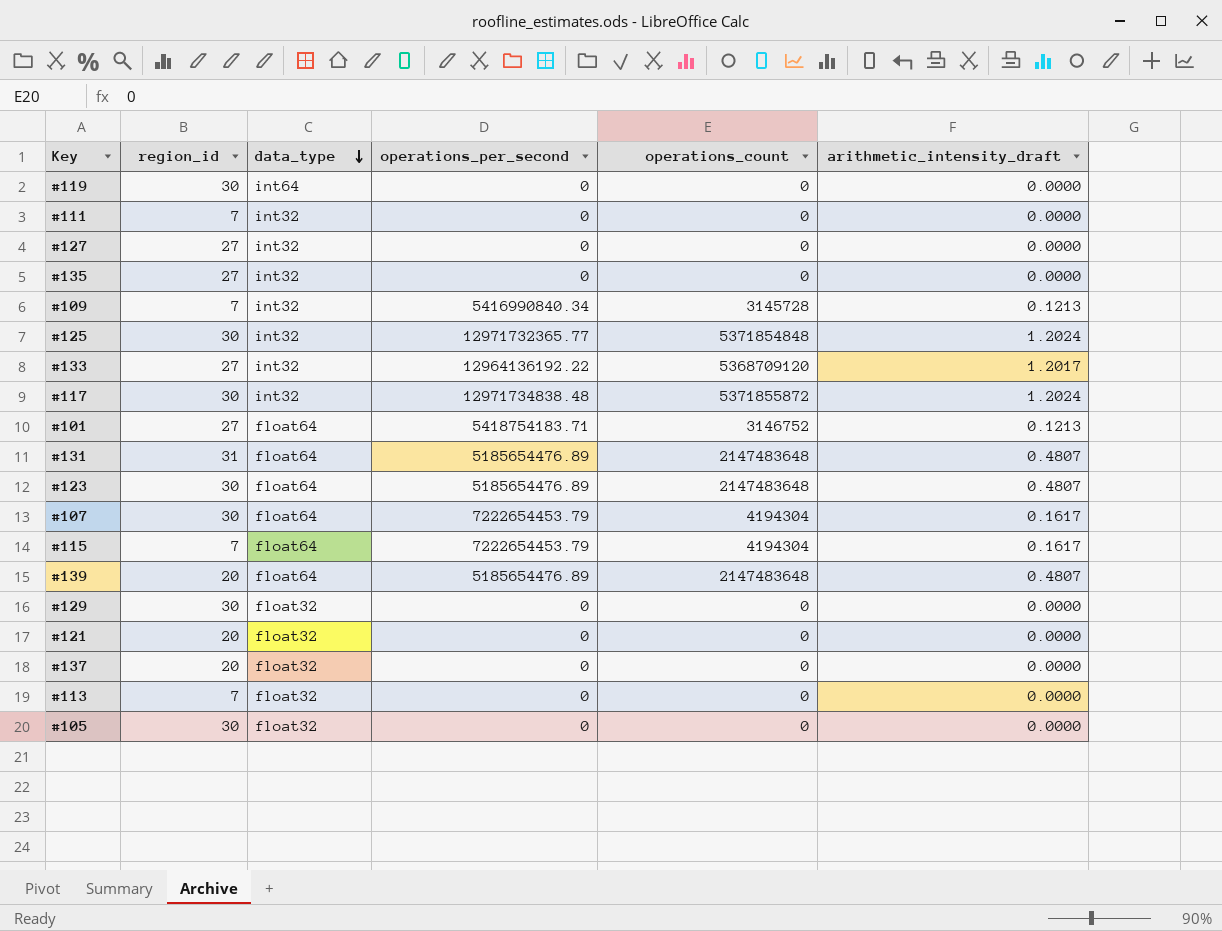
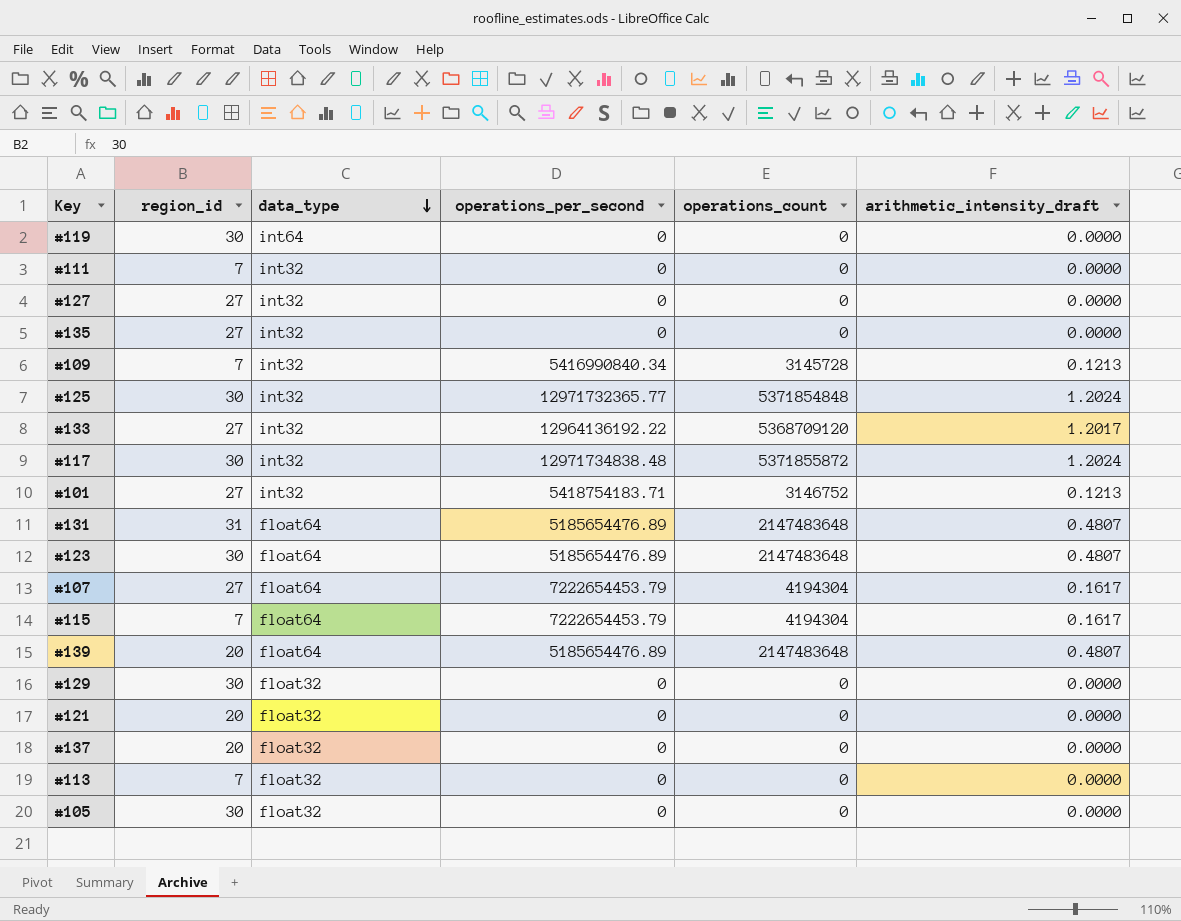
#101 | data_type: float64 -> int32
#107 | region_id: 30 -> 27

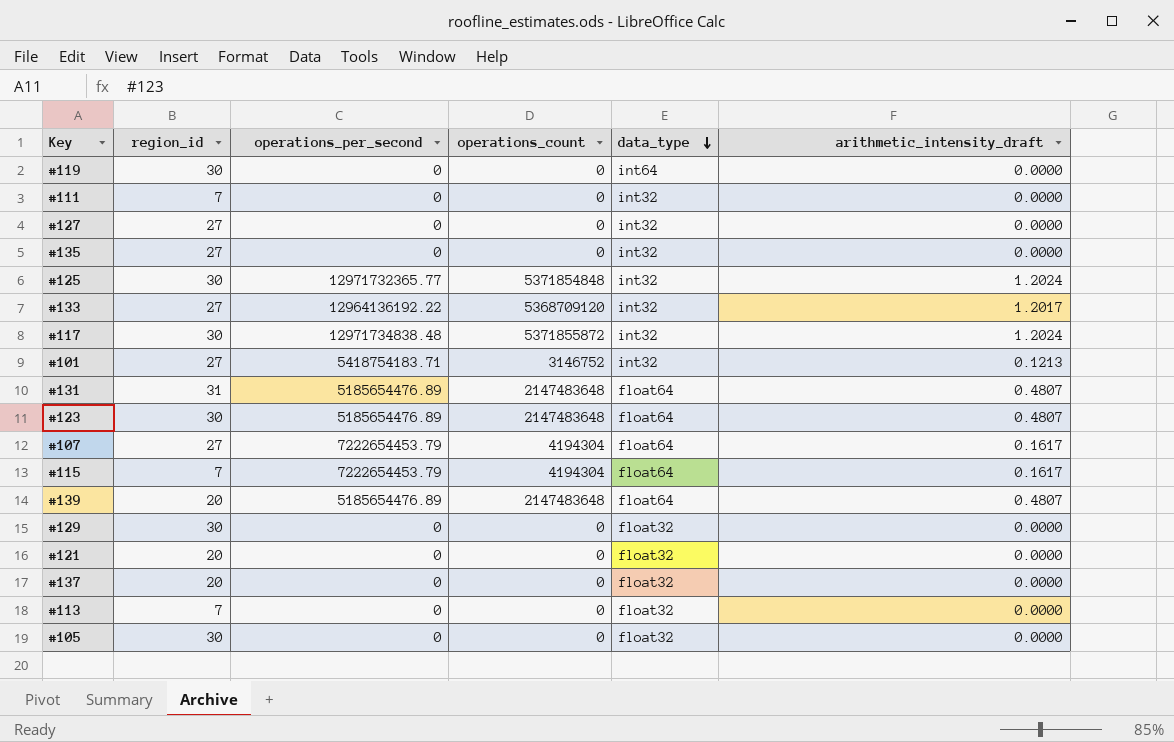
column data_type | position: 3 -> 5
row #109: 7 | int32 | 5416990840.34 | 3145728 | 0.1213 -> none

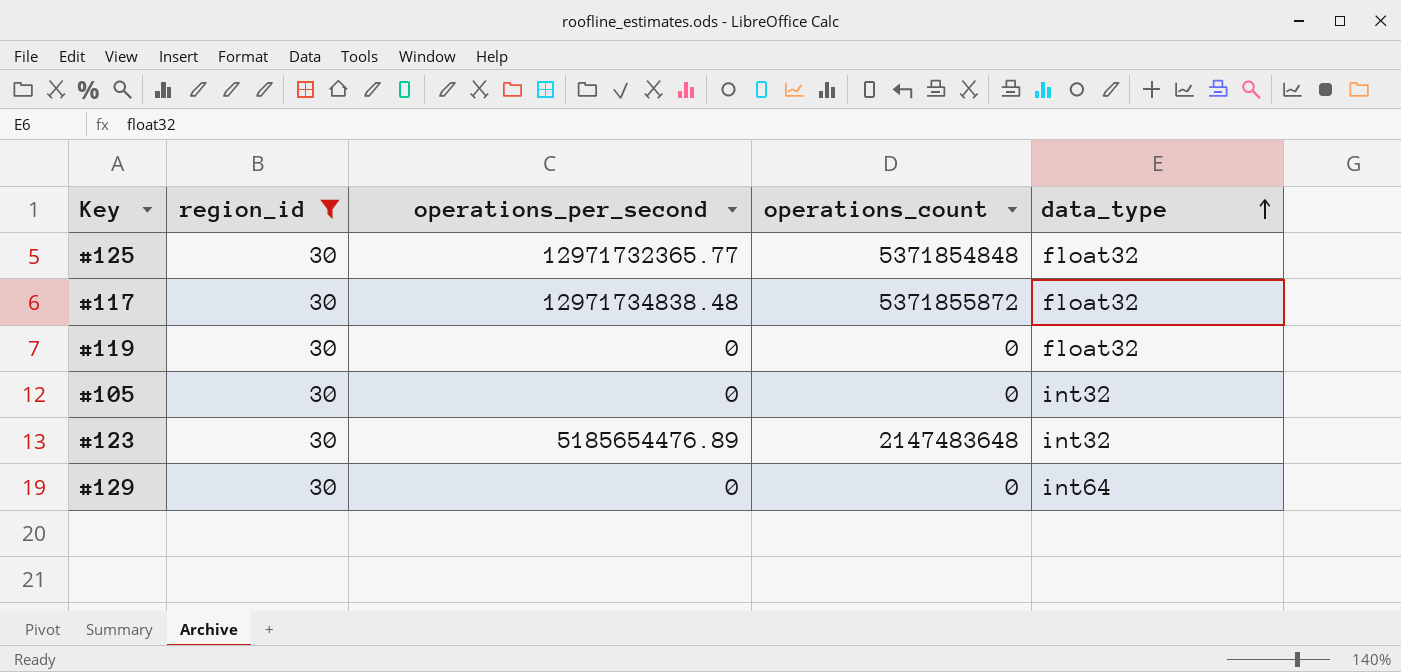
filter: none -> region_id = 30
row order: data_type descending -> data_type ascending
column arithmetic_intensity_draft | position: 6 -> none
#125 | data_type: int32 -> float32
#117 | data_type: int32 -> float32
#119 | data_type: int64 -> float32
#105 | data_type: float32 -> int32
#123 | data_type: float64 -> int32
#129 | data_type: float32 -> int64

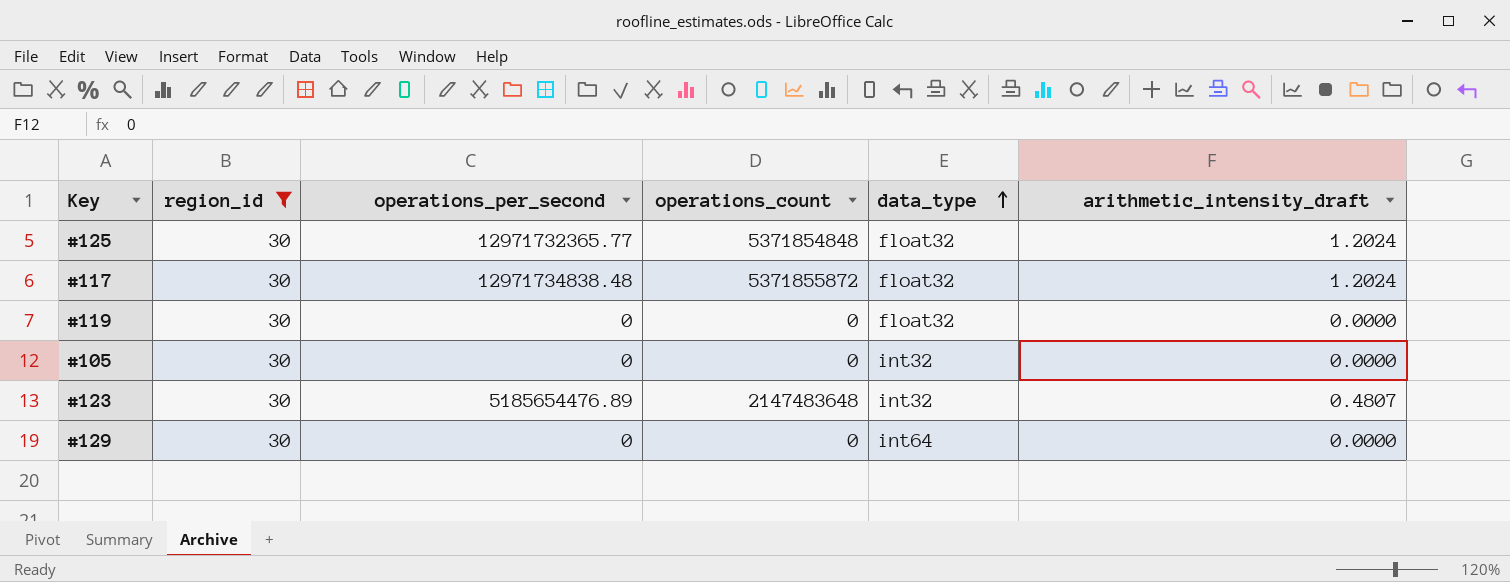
column arithmetic_intensity_draft | position: none -> 6

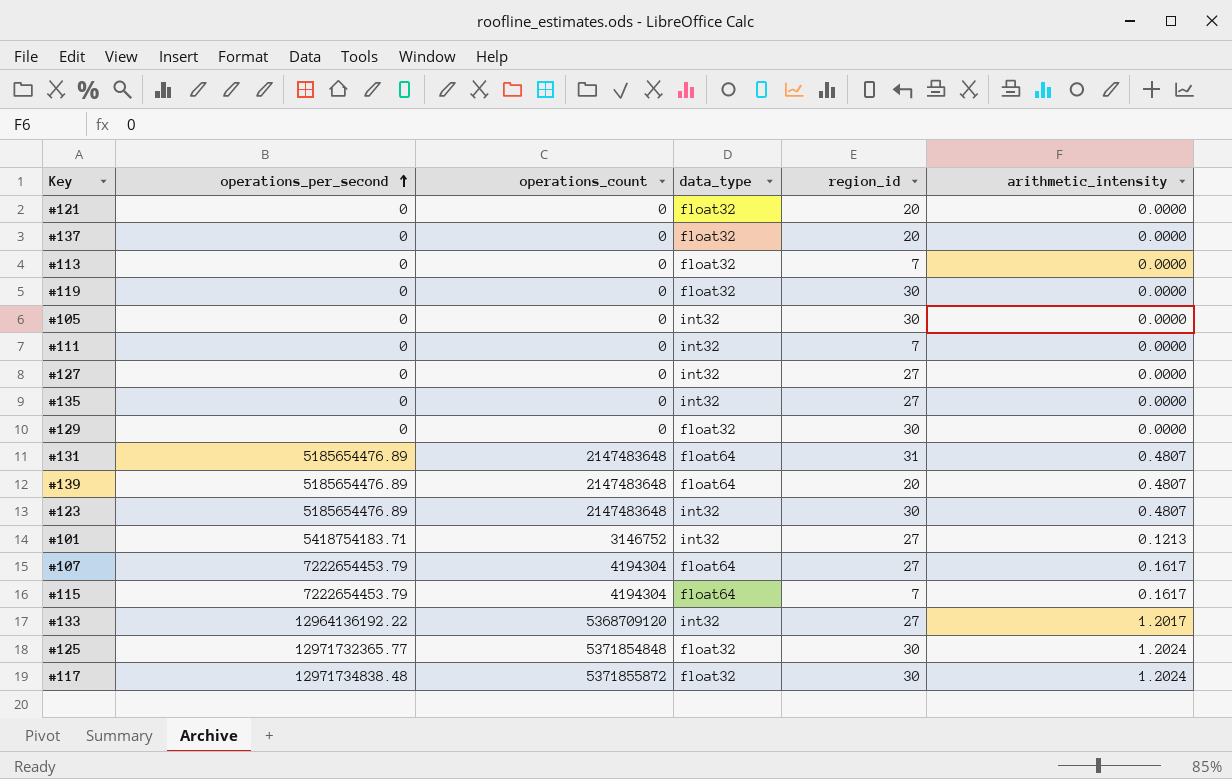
filter: region_id = 30 -> none
row order: data_type ascending -> operations_per_second ascending
column region_id | position: 2 -> 5
column name: arithmetic_intensity_draft -> arithmetic_intensity
#129 | data_type: int64 -> float32

